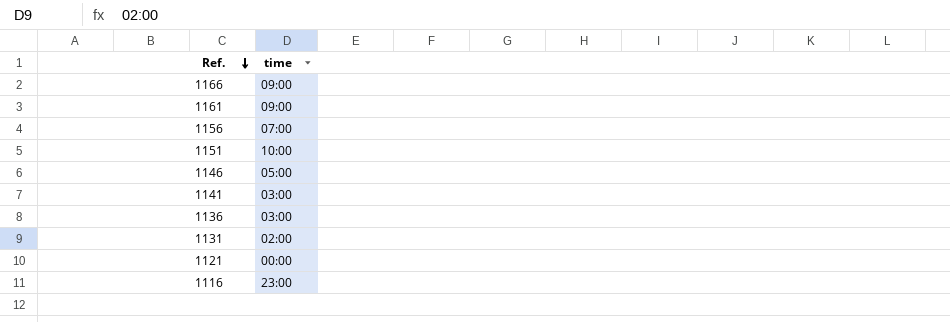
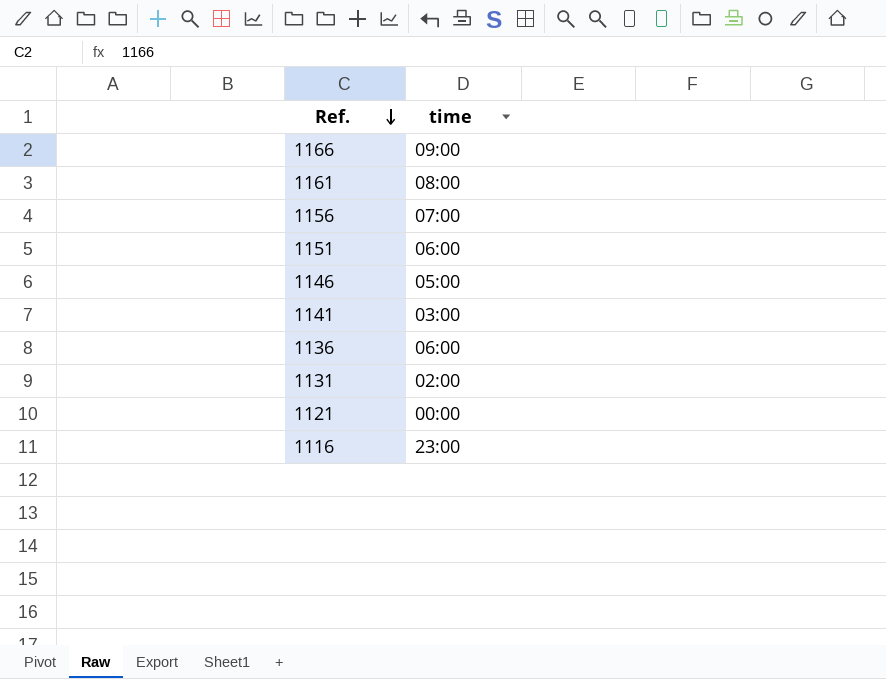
1161 | time: 09:00 -> 08:00
1151 | time: 10:00 -> 06:00
1136 | time: 03:00 -> 06:00

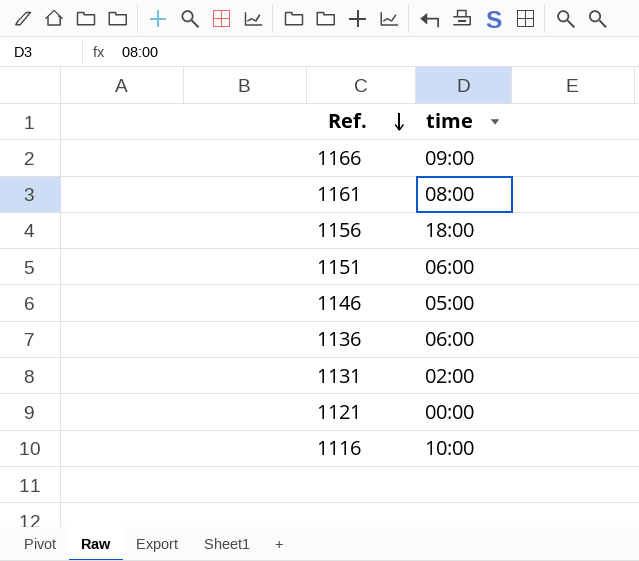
row 1141: 03:00 -> none
1156 | time: 07:00 -> 18:00
1116 | time: 23:00 -> 10:00

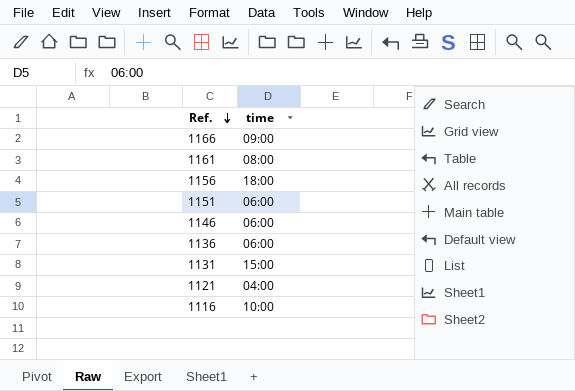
1146 | time: 05:00 -> 06:00
1131 | time: 02:00 -> 15:00
1121 | time: 00:00 -> 04:00

